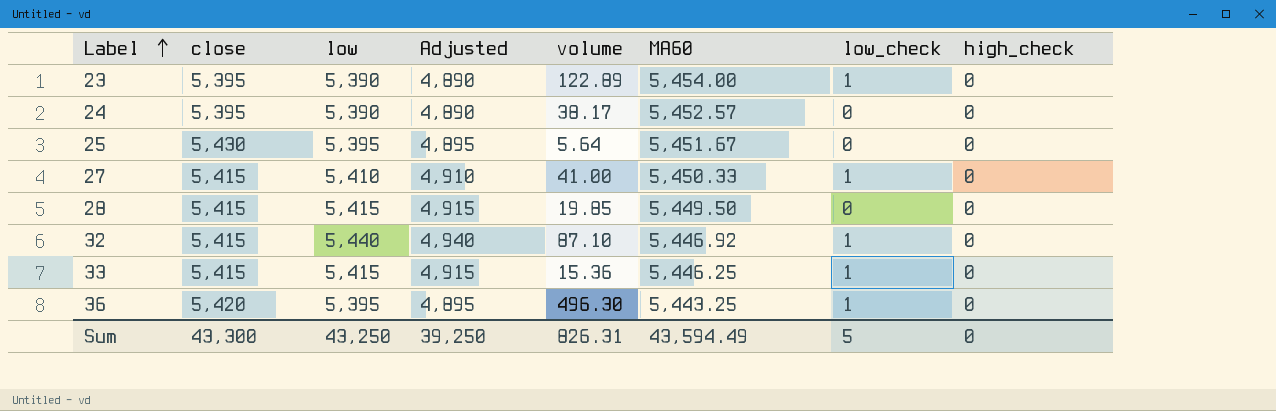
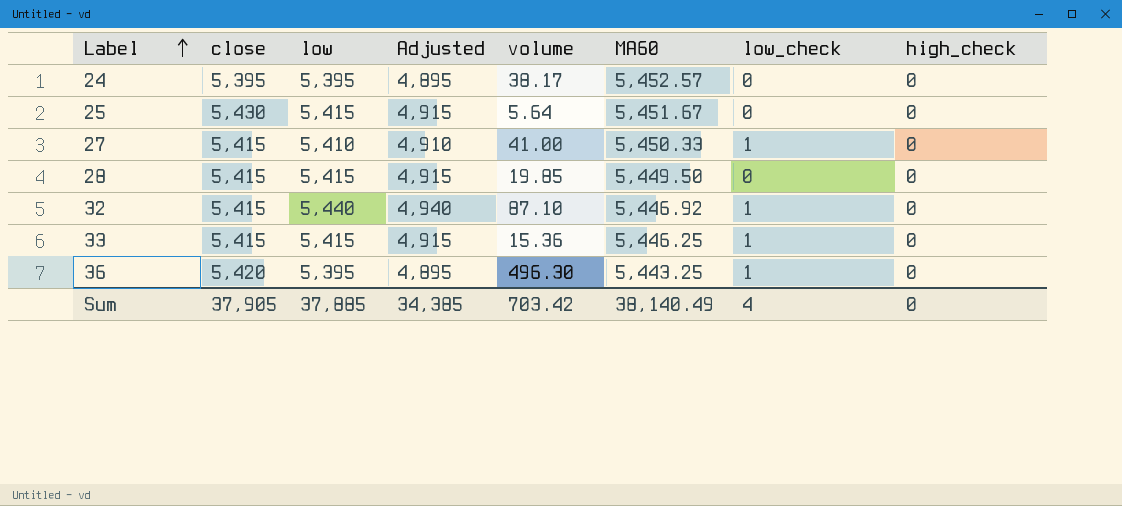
row 23: 5,395 | 5,390 | 4,890 | 122.89 | 5,454.00 | 1 | 0 -> none
24 | low: 5,390 -> 5,395
24 | Adjusted: 4,890 -> 4,895
25 | low: 5,395 -> 5,415
25 | Adjusted: 4,895 -> 4,915
Sum | close: 43,300 -> 37,905
Sum | low: 43,250 -> 37,885
Sum | Adjusted: 39,250 -> 34,385
Sum | volume: 826.31 -> 703.42
Sum | MA60: 43,594.49 -> 38,140.49
Sum | low_check: 5 -> 4

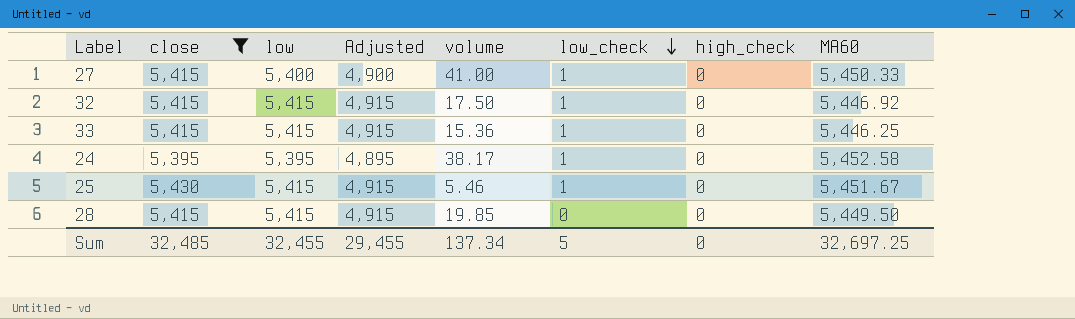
filter: none -> close != 5,420
row order: Label ascending -> low_check descending
column MA60 | position: 6 -> 8
27 | low: 5,410 -> 5,400
27 | Adjusted: 4,910 -> 4,900
32 | low: 5,440 -> 5,415
32 | Adjusted: 4,940 -> 4,915
32 | volume: 87.10 -> 17.50
24 | low_check: 0 -> 1
24 | MA60: 5,452.57 -> 5,452.58
25 | volume: 5.64 -> 5.46
25 | low_check: 0 -> 1
Sum | close: 37,905 -> 32,485
Sum | low: 37,885 -> 32,455
Sum | Adjusted: 34,385 -> 29,455
Sum | volume: 703.42 -> 137.34
Sum | low_check: 4 -> 5
Sum | MA60: 38,140.49 -> 32,697.25

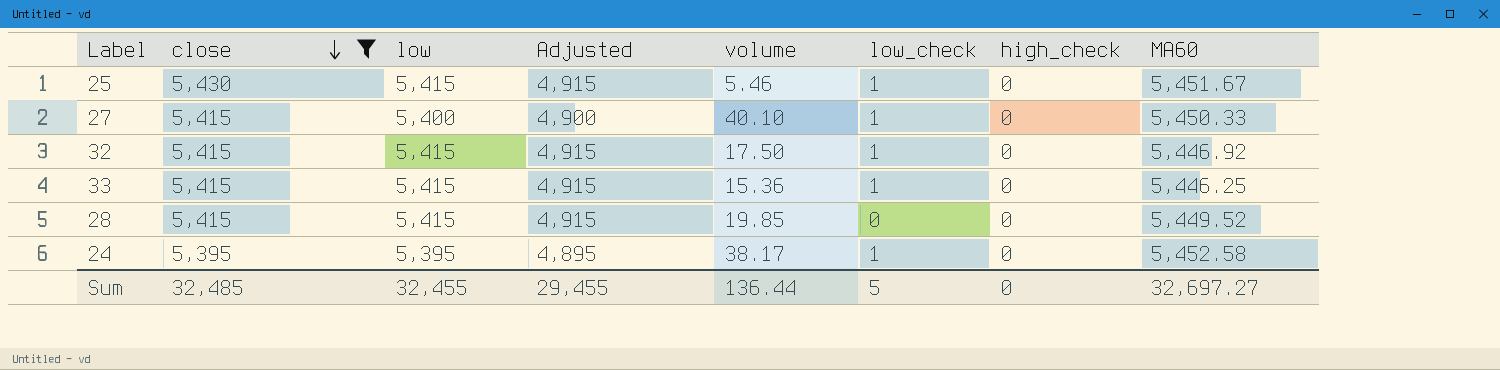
row order: low_check descending -> close descending
27 | volume: 41.00 -> 40.10
28 | MA60: 5,449.50 -> 5,449.52
Sum | volume: 137.34 -> 136.44
Sum | MA60: 32,697.25 -> 32,697.27

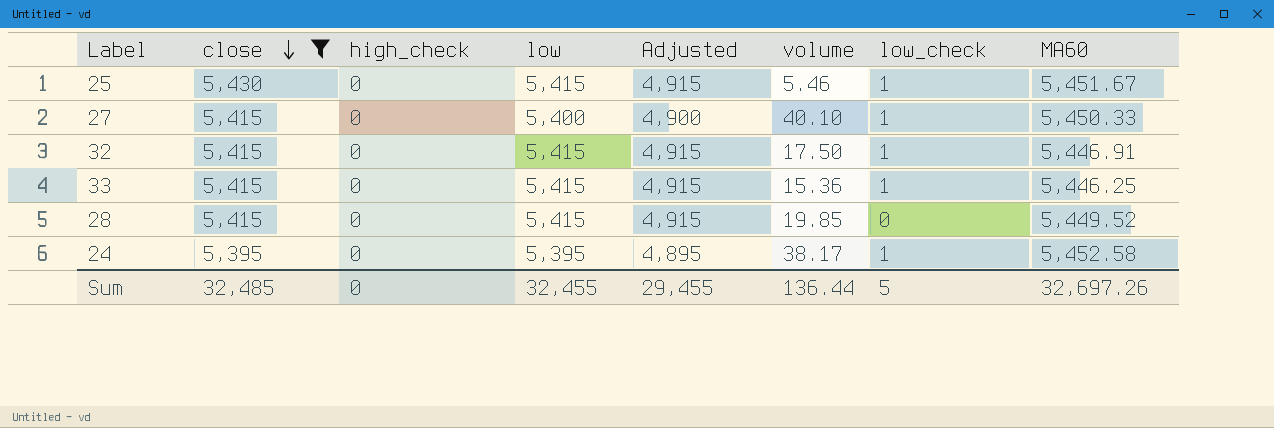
column high_check | position: 7 -> 3
32 | MA60: 5,446.92 -> 5,446.91
Sum | MA60: 32,697.27 -> 32,697.26

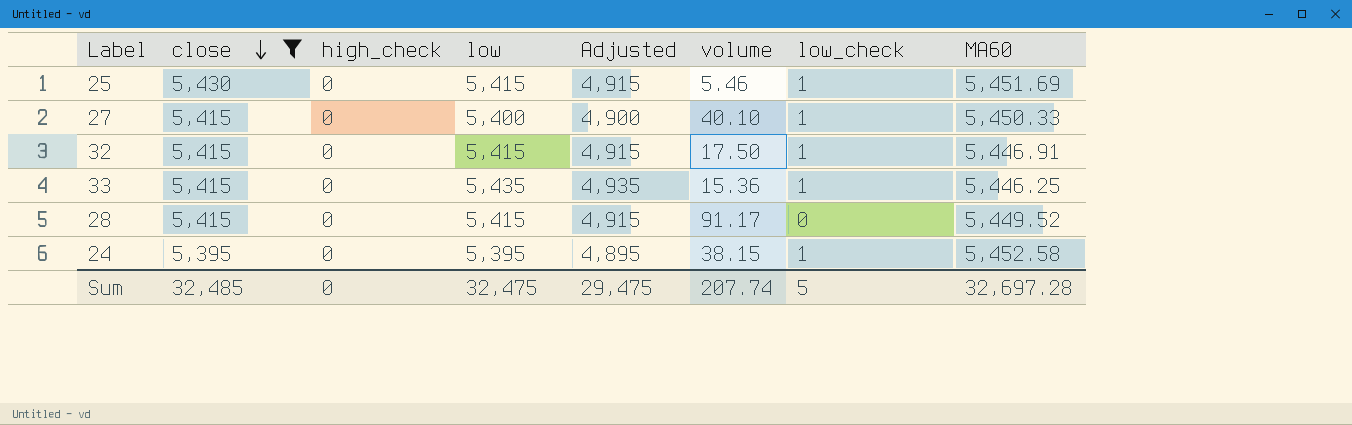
25 | MA60: 5,451.67 -> 5,451.69
33 | low: 5,415 -> 5,435
33 | Adjusted: 4,915 -> 4,935
28 | volume: 19.85 -> 91.17
24 | volume: 38.17 -> 38.15
Sum | low: 32,455 -> 32,475
Sum | Adjusted: 29,455 -> 29,475
Sum | volume: 136.44 -> 207.74
Sum | MA60: 32,697.26 -> 32,697.28

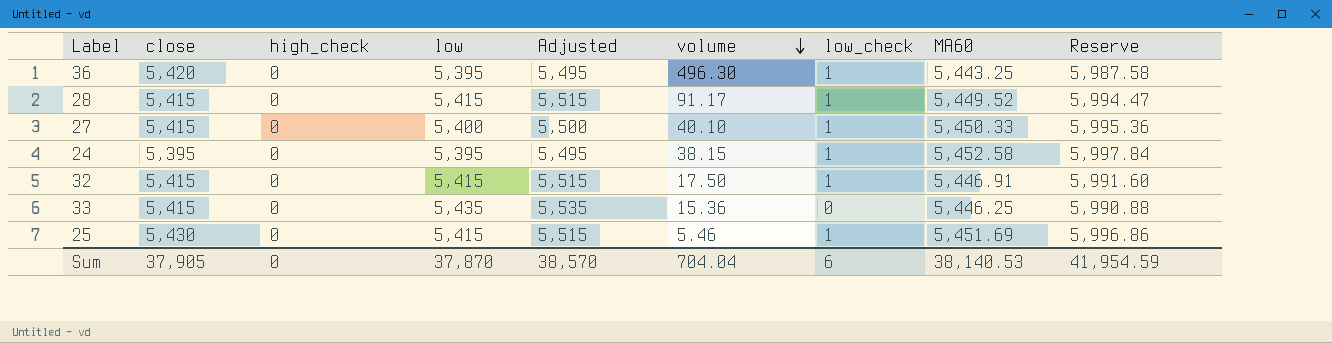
filter: close != 5,420 -> none
row order: close descending -> volume descending
column Adjusted | formula: [low] - 500 -> [low] + 100
column Reserve | formula: none -> [MA60] * 1.1
28 | low_check: 0 -> 1
33 | low_check: 1 -> 0
Sum | close: 32,485 -> 37,905
Sum | low: 32,475 -> 37,870
Sum | Adjusted: 29,475 -> 38,570
Sum | volume: 207.74 -> 704.04
Sum | low_check: 5 -> 6
Sum | MA60: 32,697.28 -> 38,140.53

